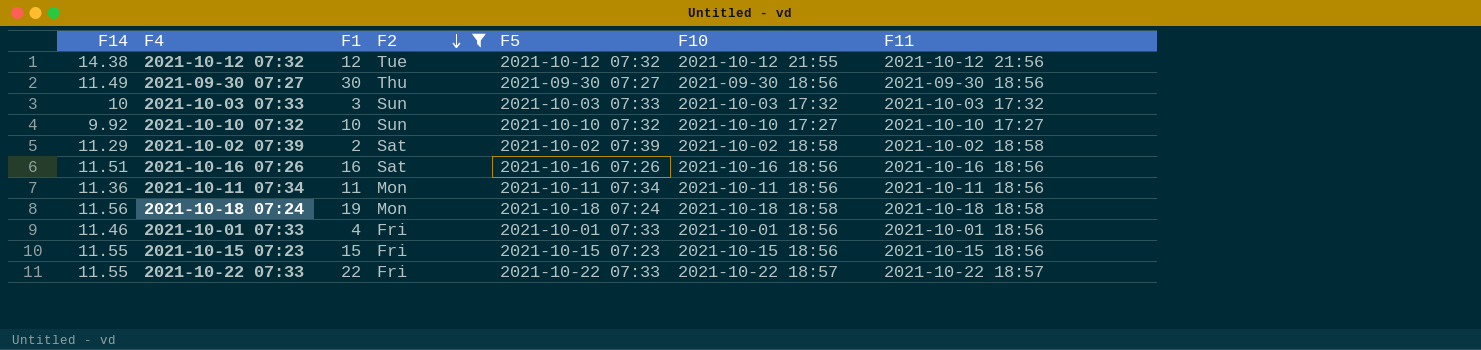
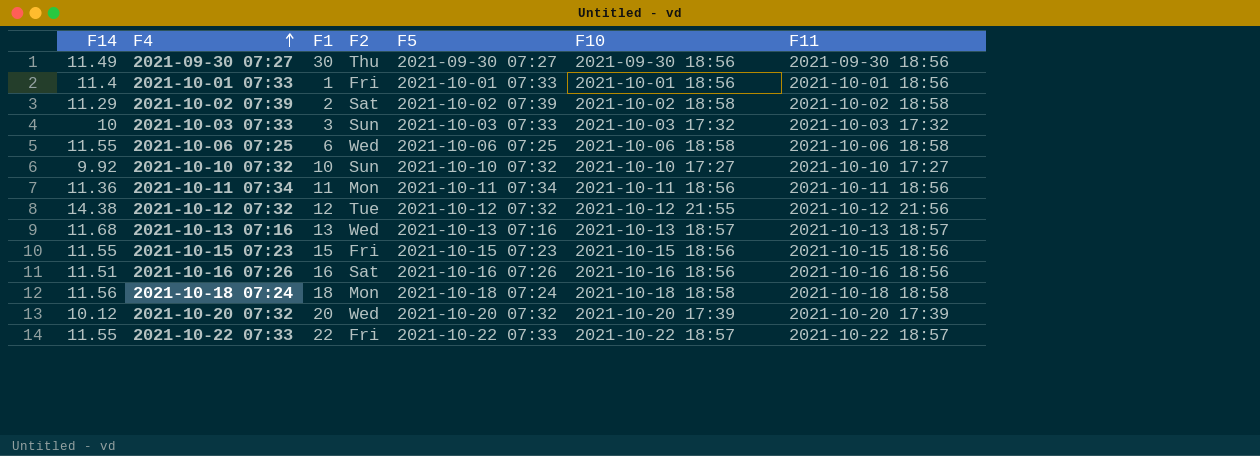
filter: F2 != Wed -> none
row order: F2 descending -> F4 ascending
2021-10-01 07:33 | F14: 11.46 -> 11.4
2021-10-01 07:33 | F1: 4 -> 1
2021-10-18 07:24 | F1: 19 -> 18

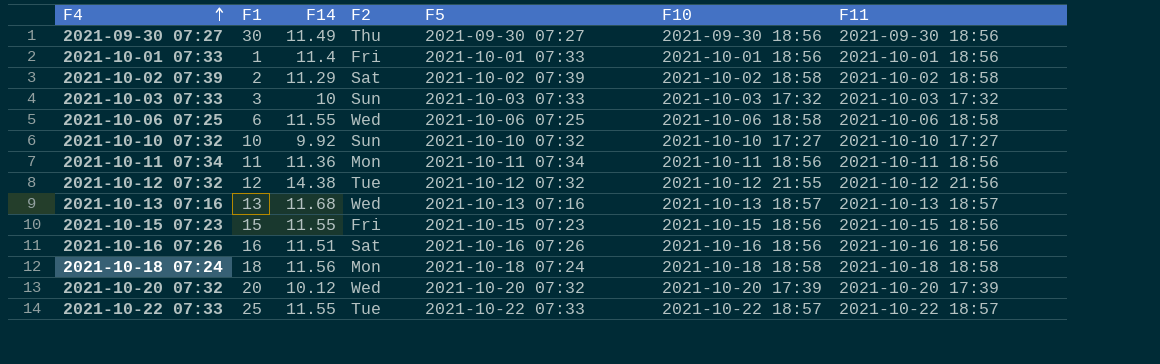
column F14 | position: 1 -> 3
2021-10-22 07:33 | F1: 22 -> 25
2021-10-22 07:33 | F2: Fri -> Tue

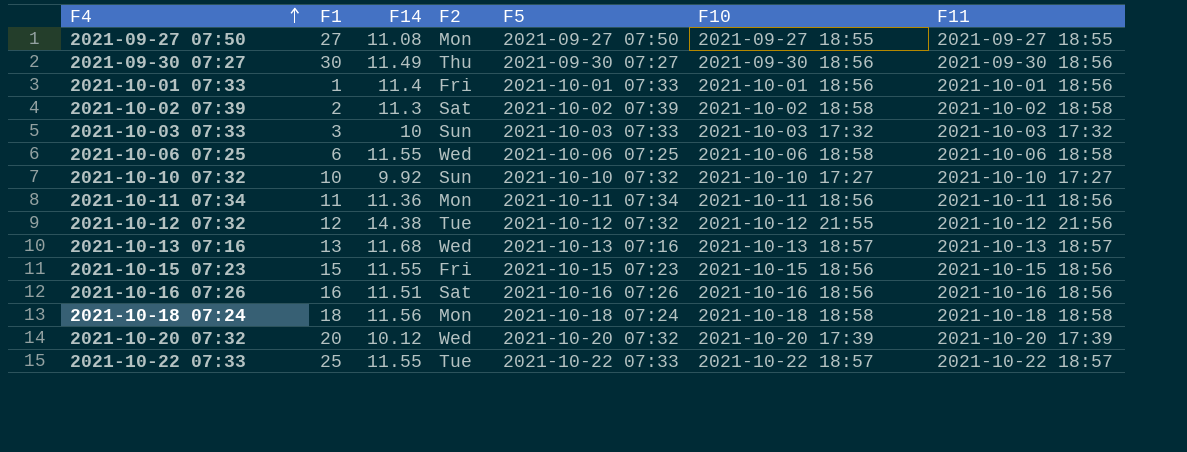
row 2021-09-27 07:50: none -> 27 | 11.08 | Mon | 2021-09-27 07:50 | 2021-09-27 18:55 | 2021-09-27 18:55
2021-10-02 07:39 | F14: 11.29 -> 11.3

